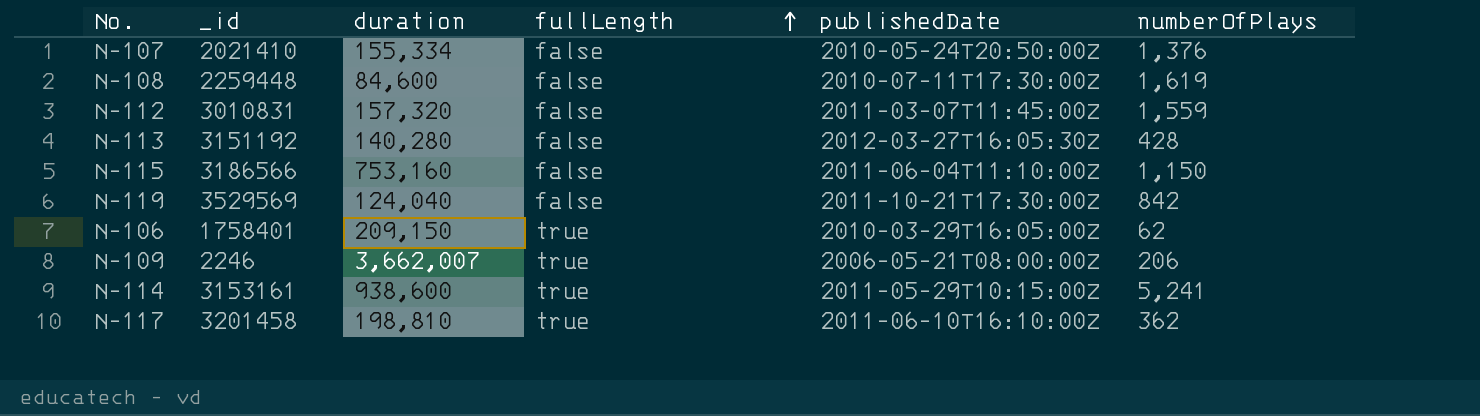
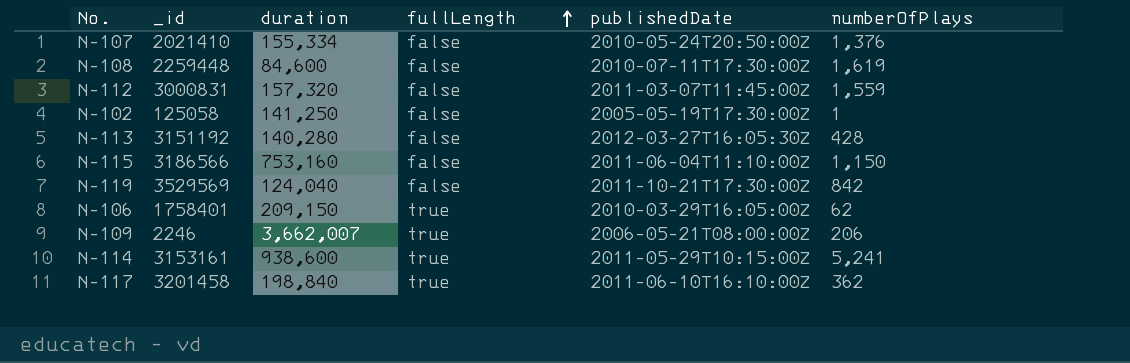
N-112 | _id: 3010831 -> 3000831
row N-102: none -> 125058 | 141,250 | false | 2005-05-19T17:30:00Z | 1
N-117 | duration: 198,810 -> 198,840

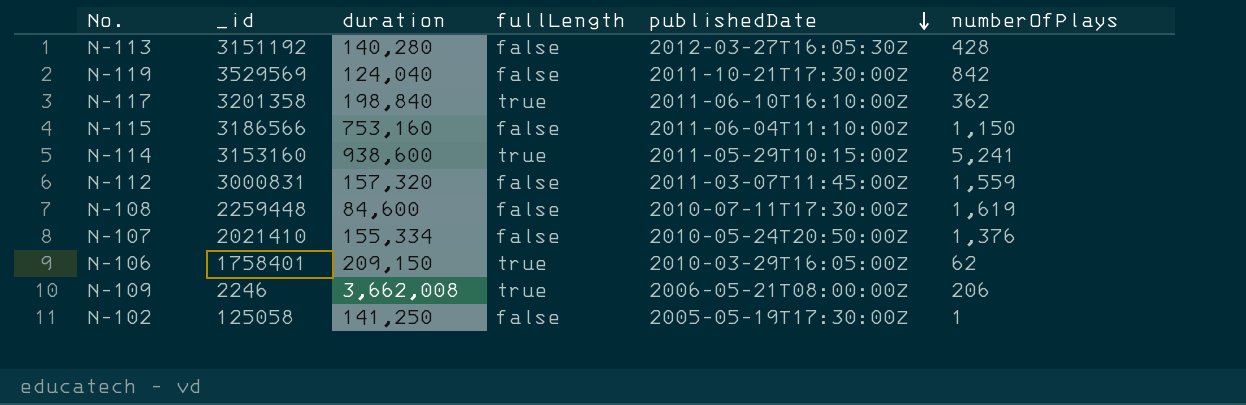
row order: fullLength ascending -> publishedDate descending
N-117 | _id: 3201458 -> 3201358
N-114 | _id: 3153161 -> 3153160
N-109 | duration: 3,662,007 -> 3,662,008

